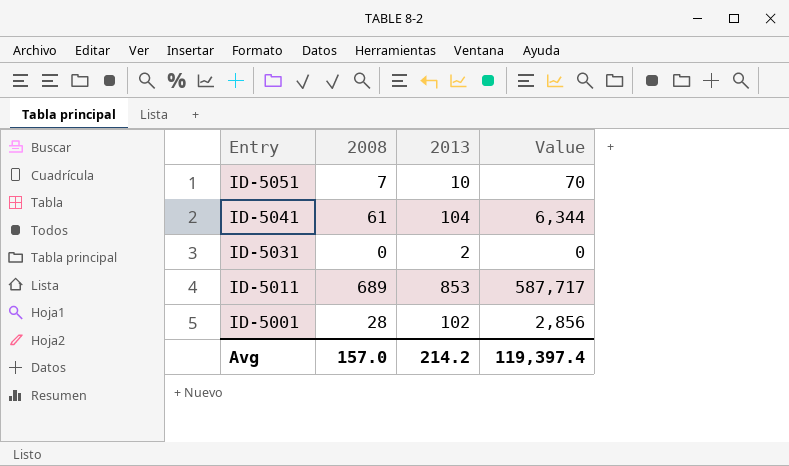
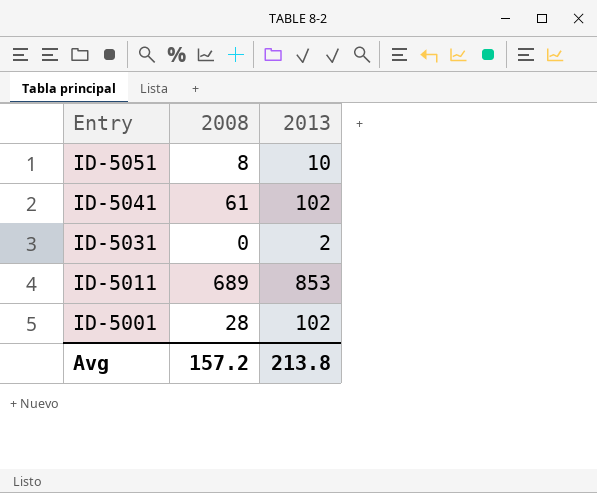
column Value | formula: [2008] * [2013] -> none
ID-5051 | 2008: 7 -> 8
ID-5041 | 2013: 104 -> 102
Avg | 2008: 157.0 -> 157.2
Avg | 2013: 214.2 -> 213.8

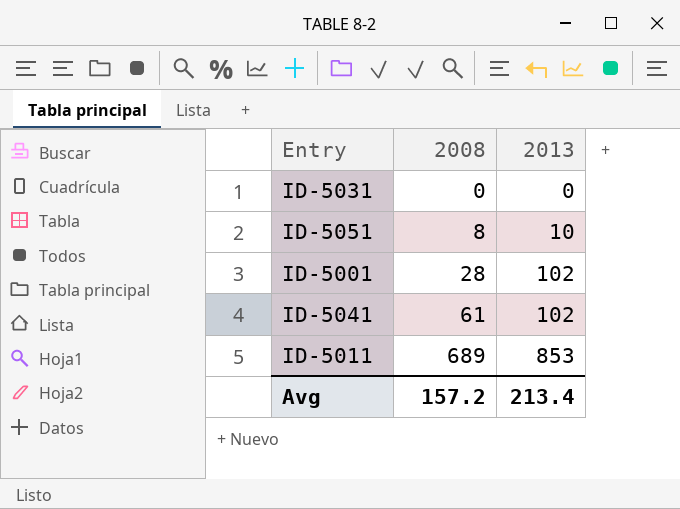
row order: Entry descending -> 2008 ascending
ID-5031 | 2013: 2 -> 0
Avg | 2013: 213.8 -> 213.4

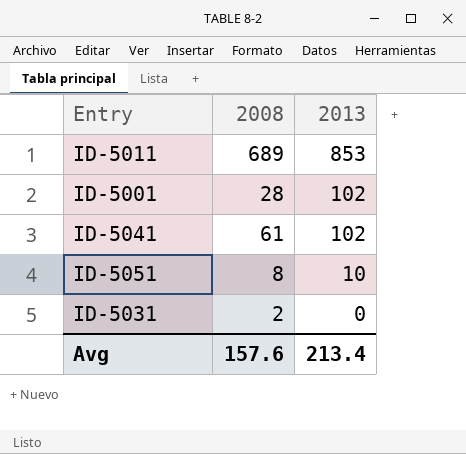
row order: 2008 ascending -> 2013 descending
ID-5031 | 2008: 0 -> 2
Avg | 2008: 157.2 -> 157.6

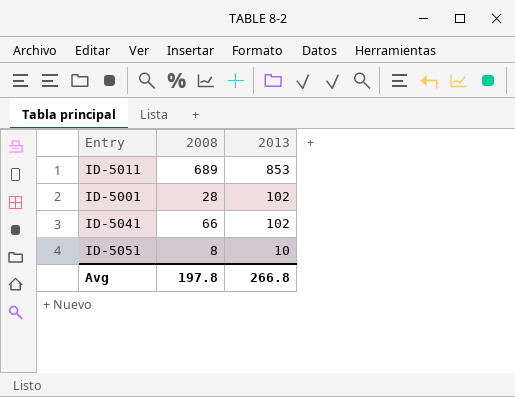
row ID-5031: 2 | 0 -> none
ID-5041 | 2008: 61 -> 66
Avg | 2008: 157.6 -> 197.8
Avg | 2013: 213.4 -> 266.8

